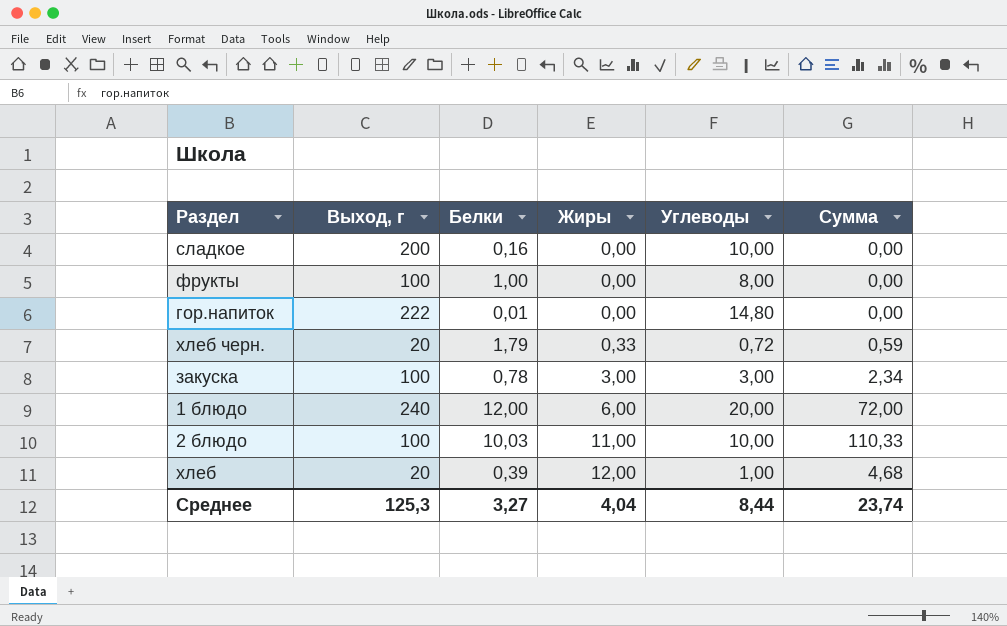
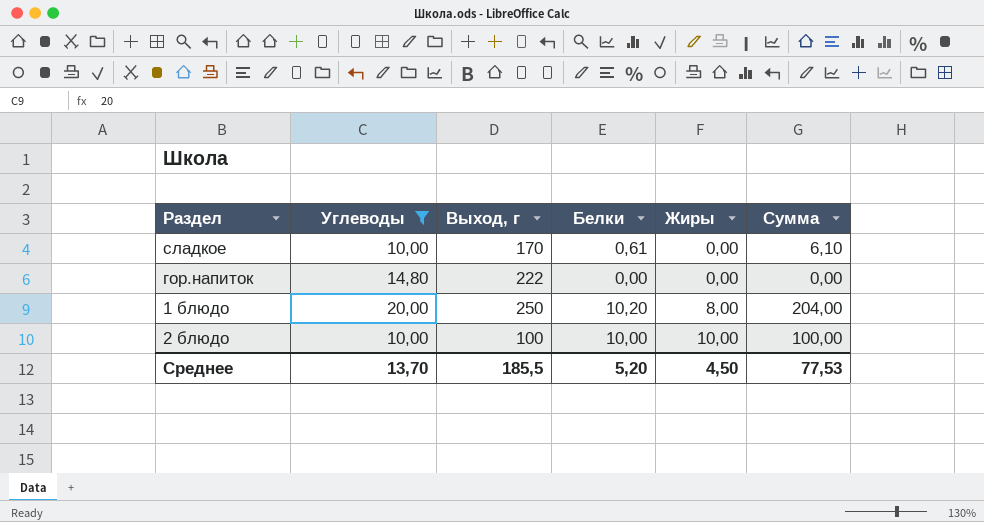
filter: none -> Углеводы >= 10,00
column Углеводы | position: 5 -> 2
column Сумма | formula: [Белки] * [Жиры] -> [Углеводы] * [Белки]
сладкое | Выход, г: 200 -> 170
сладкое | Белки: 0,16 -> 0,61
гор.напиток | Белки: 0,01 -> 0,00
1 блюдо | Выход, г: 240 -> 250
1 блюдо | Белки: 12,00 -> 10,20
1 блюдо | Жиры: 6,00 -> 8,00
2 блюдо | Белки: 10,03 -> 10,00
2 блюдо | Жиры: 11,00 -> 10,00
Среднее | Углеводы: 8,44 -> 13,70
Среднее | Выход, г: 125,3 -> 185,5
Среднее | Белки: 3,27 -> 5,20
Среднее | Жиры: 4,04 -> 4,50
Среднее | Сумма: 23,74 -> 77,53

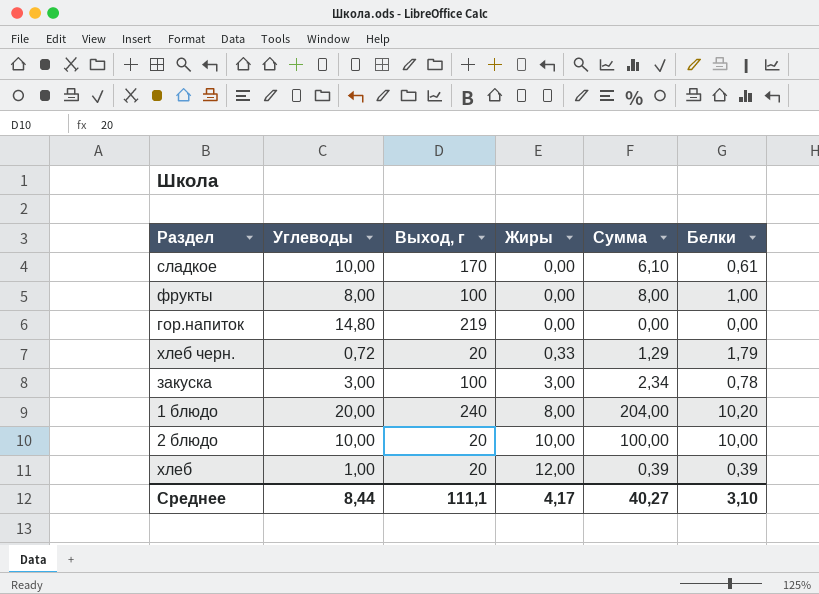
filter: Углеводы >= 10,00 -> none
column Белки | position: 4 -> 6
гор.напиток | Выход, г: 222 -> 219
1 блюдо | Выход, г: 250 -> 240
2 блюдо | Выход, г: 100 -> 20
Среднее | Углеводы: 13,70 -> 8,44
Среднее | Выход, г: 185,5 -> 111,1
Среднее | Жиры: 4,50 -> 4,17
Среднее | Сумма: 77,53 -> 40,27
Среднее | Белки: 5,20 -> 3,10

